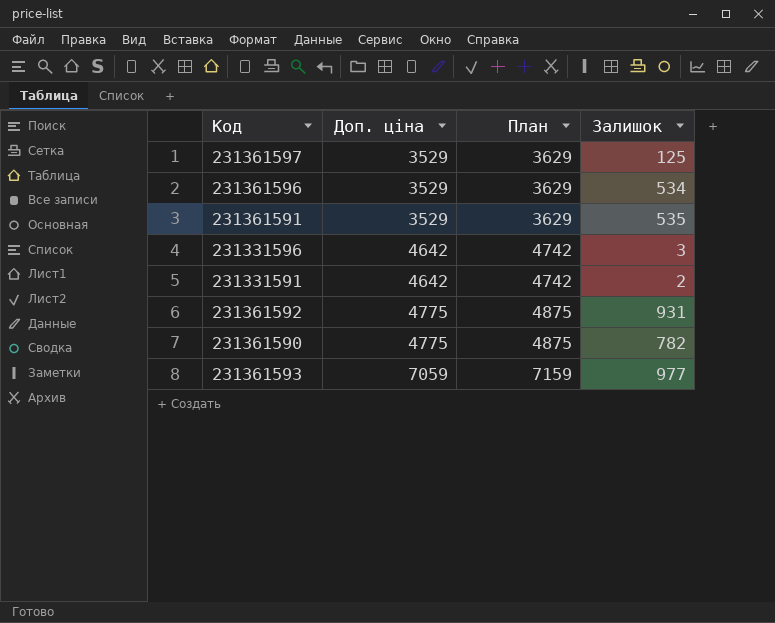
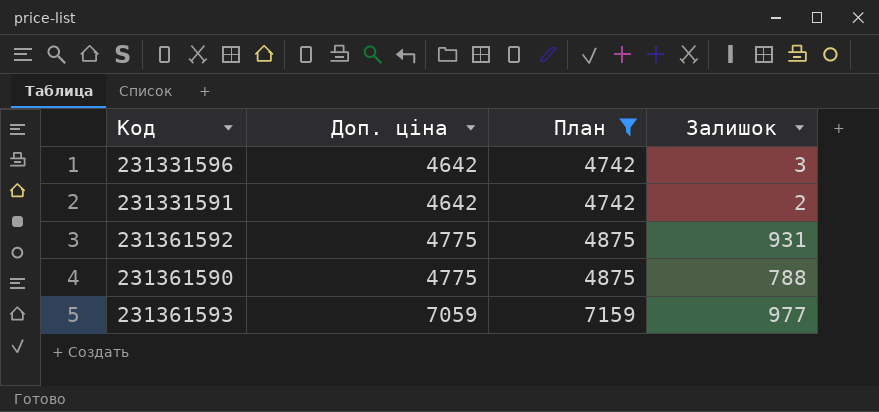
filter: none -> План != 3629
231361590 | Залишок: 782 -> 788

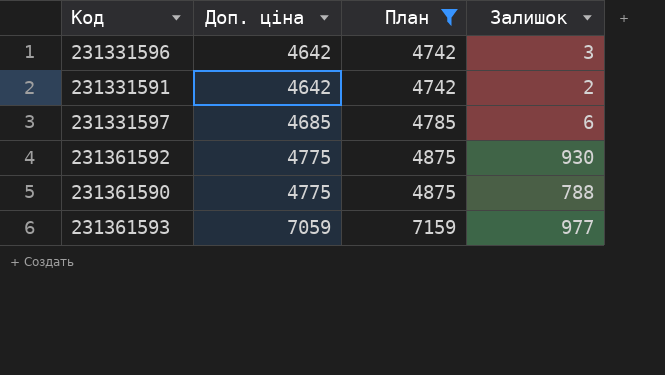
row 231331597: none -> 4685 | 4785 | 6
231361592 | Залишок: 931 -> 930

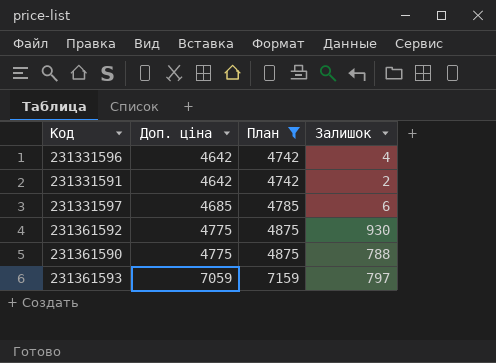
231331596 | Залишок: 3 -> 4
231361593 | Залишок: 977 -> 797

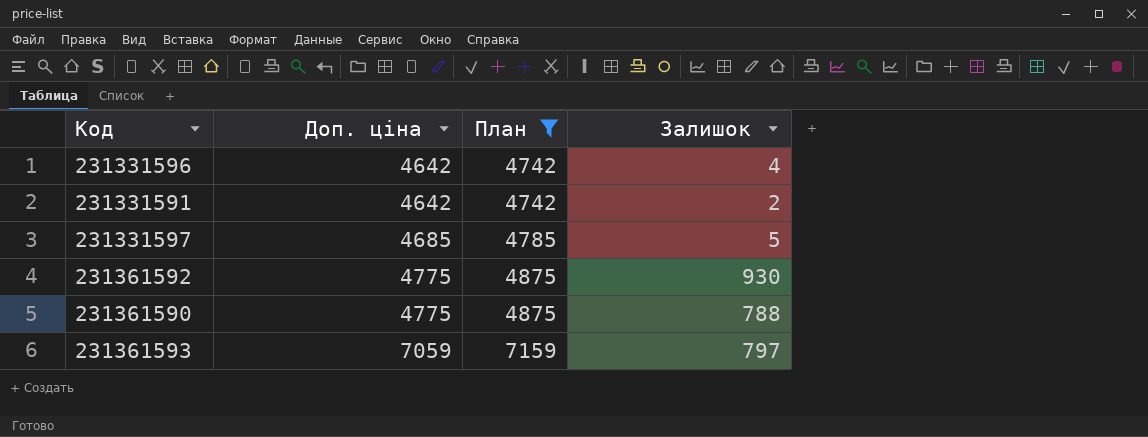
231331597 | Залишок: 6 -> 5

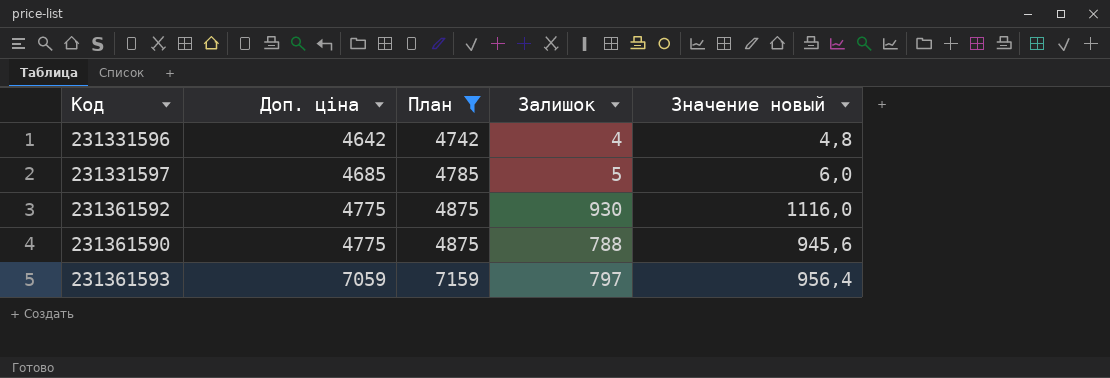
column Значение новый | formula: none -> [Залишок] * 1,2
row 231331591: 4642 | 4742 | 2 -> none

